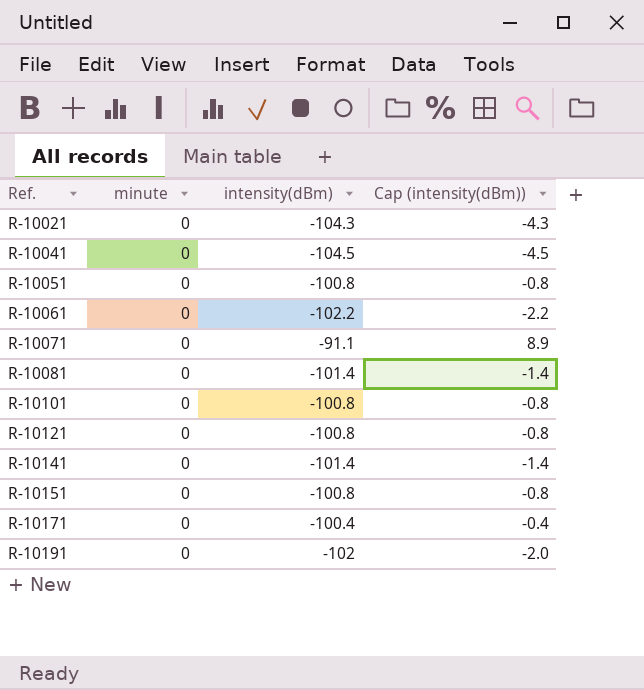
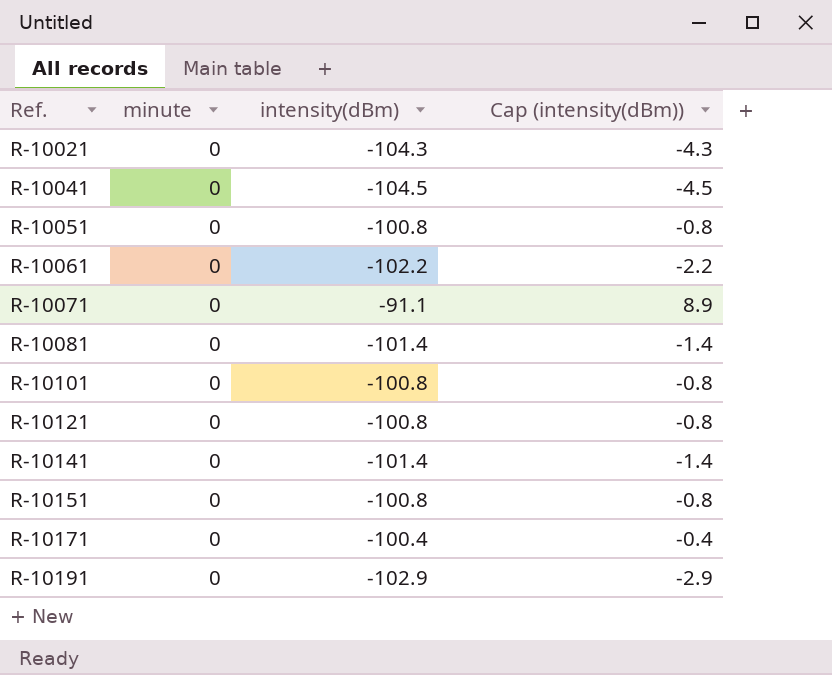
R-10191 | intensity(dBm): -102 -> -102.9
R-10191 | Cap (intensity(dBm)): -2.0 -> -2.9

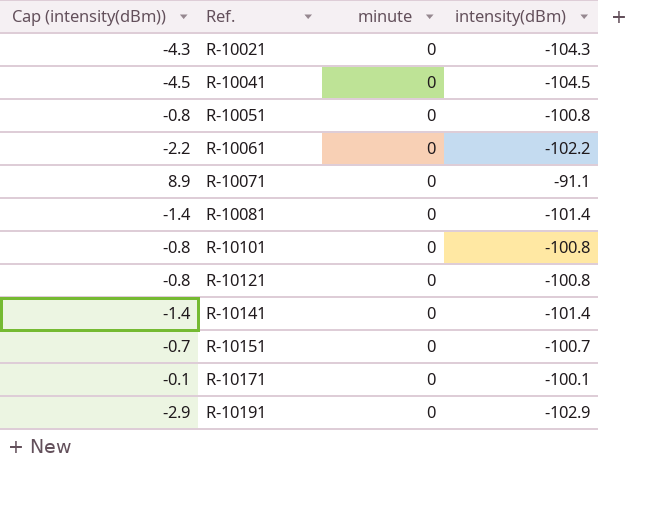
column Cap (intensity(dBm)) | position: 4 -> 1
R-10151 | Cap (intensity(dBm)): -0.8 -> -0.7
R-10151 | intensity(dBm): -100.8 -> -100.7
R-10171 | Cap (intensity(dBm)): -0.4 -> -0.1
R-10171 | intensity(dBm): -100.4 -> -100.1

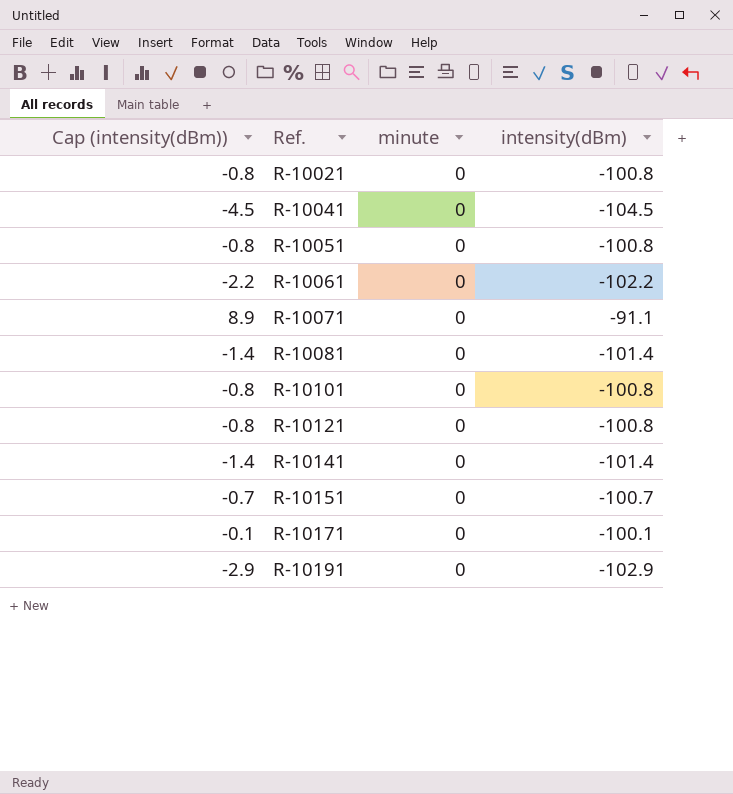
R-10021 | Cap (intensity(dBm)): -4.3 -> -0.8
R-10021 | intensity(dBm): -104.3 -> -100.8

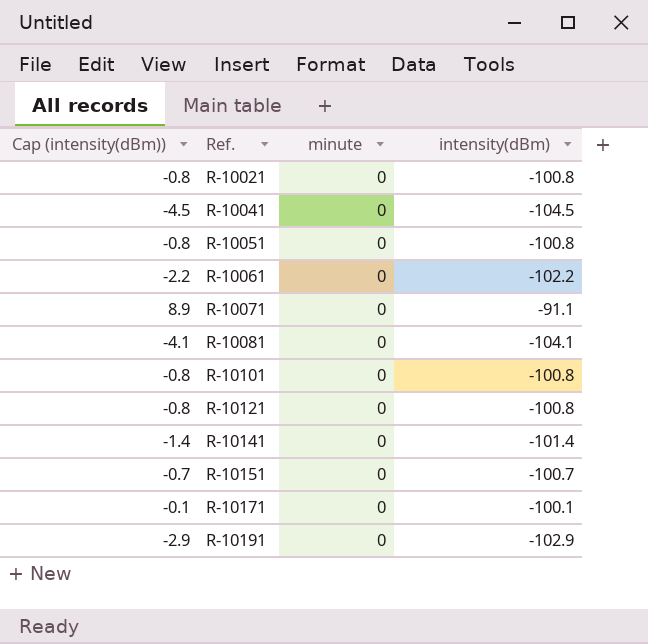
R-10081 | Cap (intensity(dBm)): -1.4 -> -4.1
R-10081 | intensity(dBm): -101.4 -> -104.1

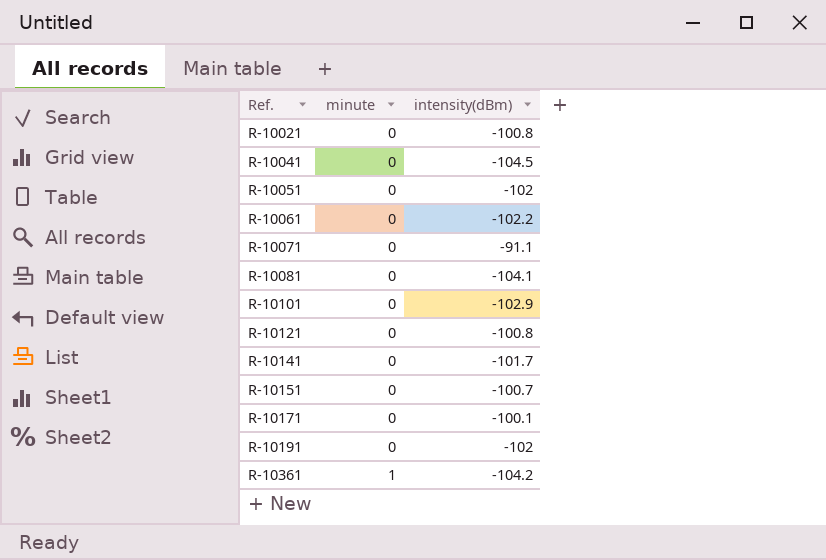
column Cap (intensity(dBm)) | formula: [intensity(dBm)] + 100 -> none
R-10051 | intensity(dBm): -100.8 -> -102
R-10101 | intensity(dBm): -100.8 -> -102.9
R-10141 | intensity(dBm): -101.4 -> -101.7
R-10191 | intensity(dBm): -102.9 -> -102
row R-10361: none -> 1 | -104.2

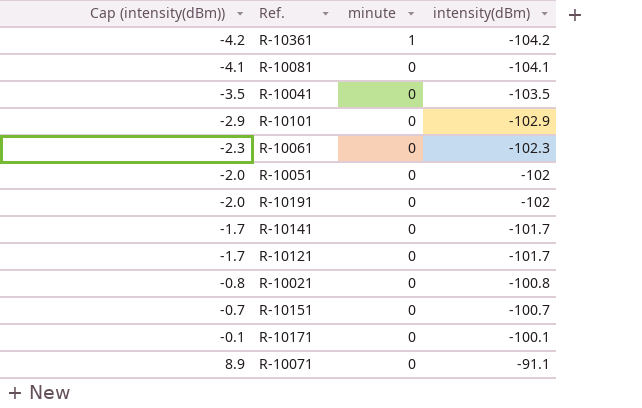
row order: Ref. ascending -> Cap (intensity(dBm)) ascending
column Cap (intensity(dBm)) | formula: none -> [intensity(dBm)] + 100
R-10041 | intensity(dBm): -104.5 -> -103.5
R-10061 | intensity(dBm): -102.2 -> -102.3
R-10121 | intensity(dBm): -100.8 -> -101.7

